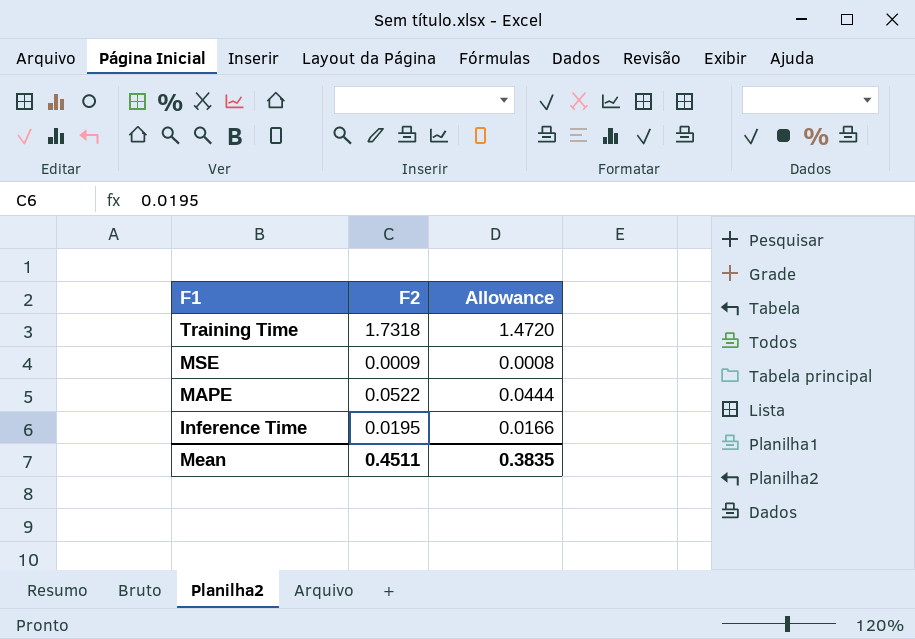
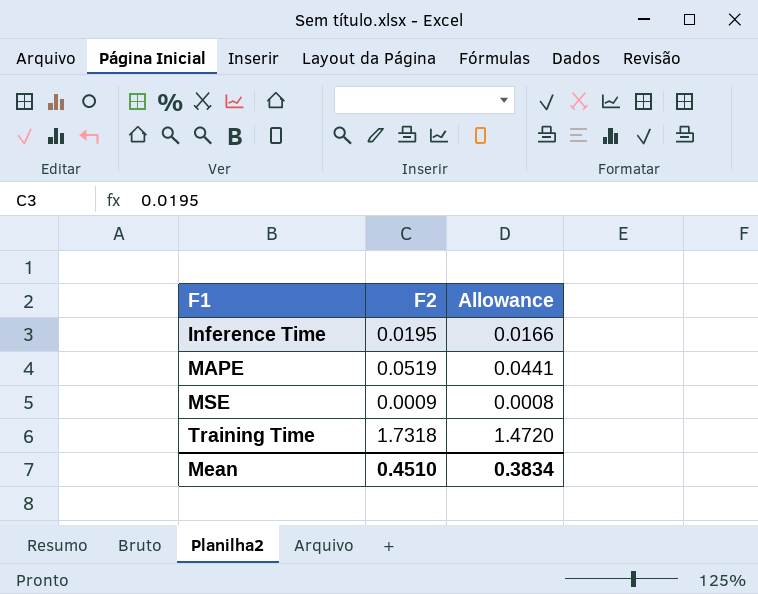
row order: F1 descending -> F1 ascending
MAPE | F2: 0.0522 -> 0.0519
MAPE | Allowance: 0.0444 -> 0.0441
Mean | F2: 0.4511 -> 0.4510
Mean | Allowance: 0.3835 -> 0.3834

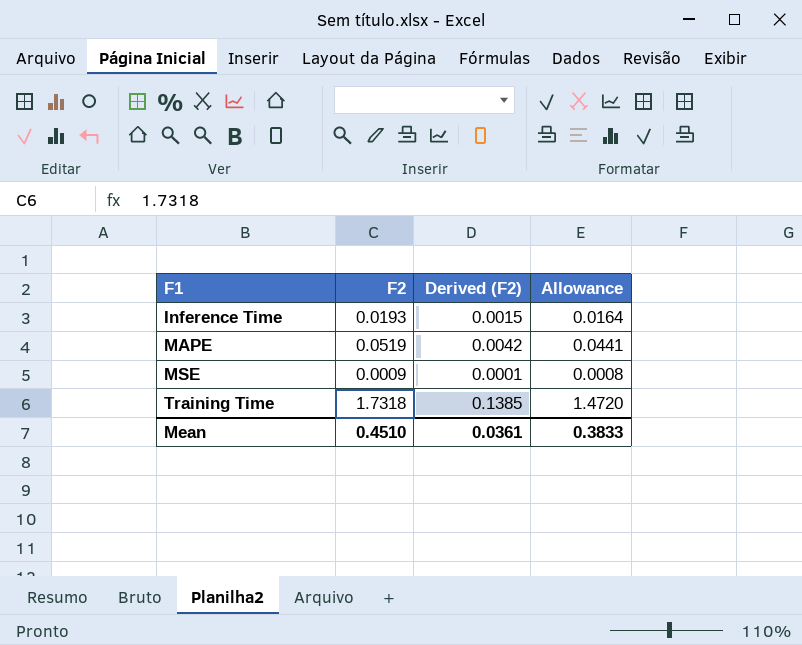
column Derived (F2) | formula: none -> [F2] * 0.08
Inference Time | F2: 0.0195 -> 0.0193
Inference Time | Allowance: 0.0166 -> 0.0164
Mean | Allowance: 0.3834 -> 0.3833

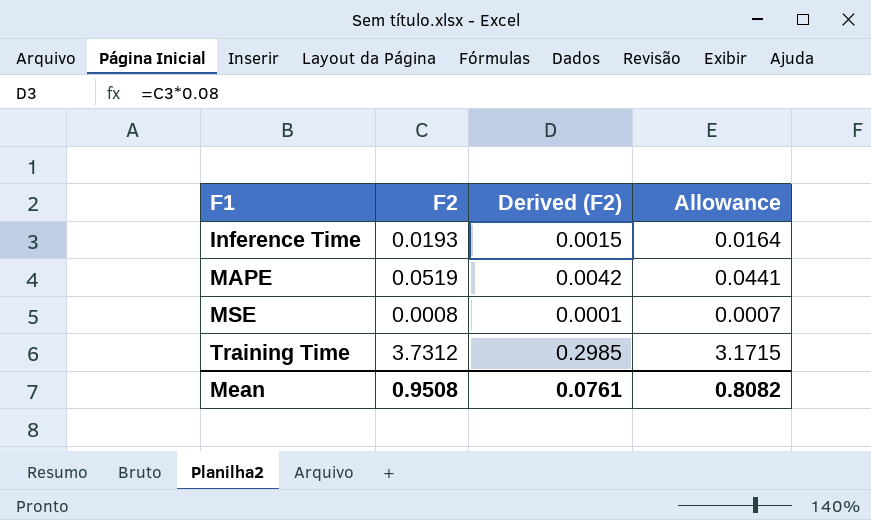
MSE | F2: 0.0009 -> 0.0008
MSE | Allowance: 0.0008 -> 0.0007
Training Time | F2: 1.7318 -> 3.7312
Training Time | Derived (F2): 0.1385 -> 0.2985
Training Time | Allowance: 1.4720 -> 3.1715
Mean | F2: 0.4510 -> 0.9508
Mean | Derived (F2): 0.0361 -> 0.0761
Mean | Allowance: 0.3833 -> 0.8082

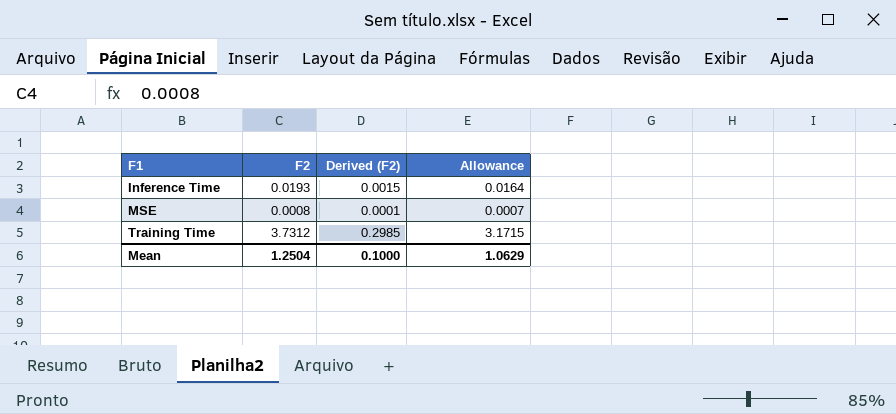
row MAPE: 0.0519 | 0.0042 | 0.0441 -> none
Mean | F2: 0.9508 -> 1.2504
Mean | Derived (F2): 0.0761 -> 0.1000
Mean | Allowance: 0.8082 -> 1.0629

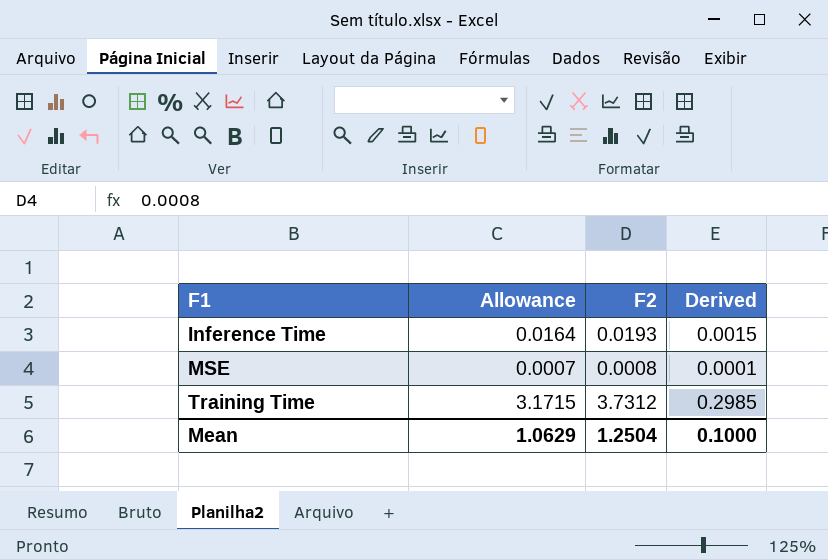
column Allowance | position: 4 -> 2
column name: Derived (F2) -> Derived

